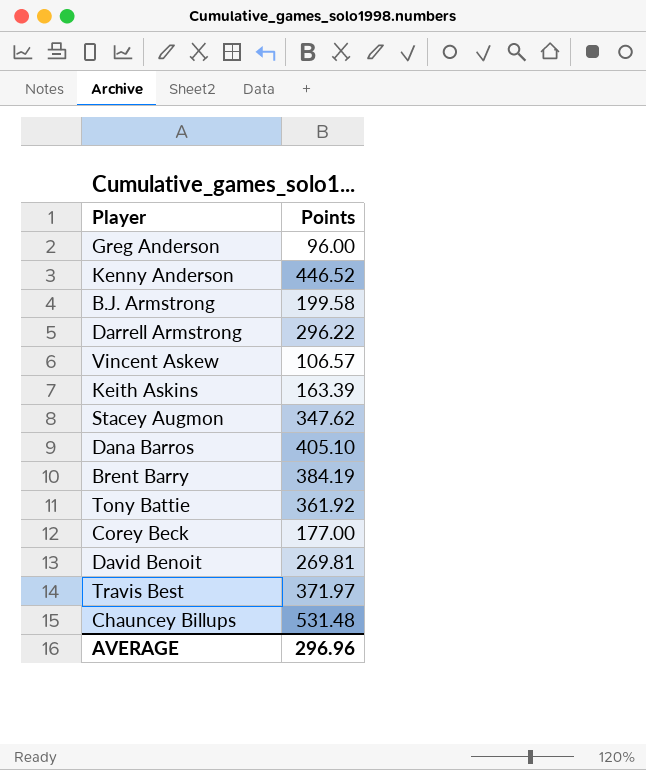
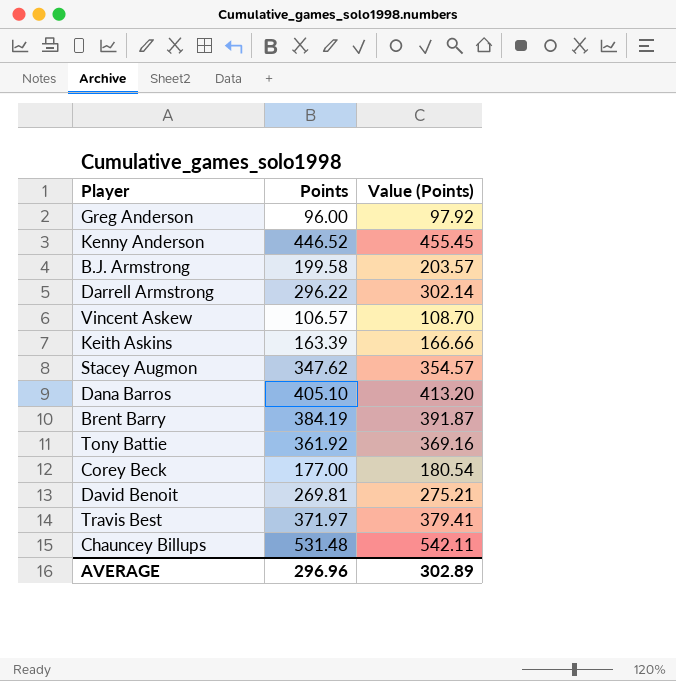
column Value (Points) | formula: none -> [Points] * 1.02

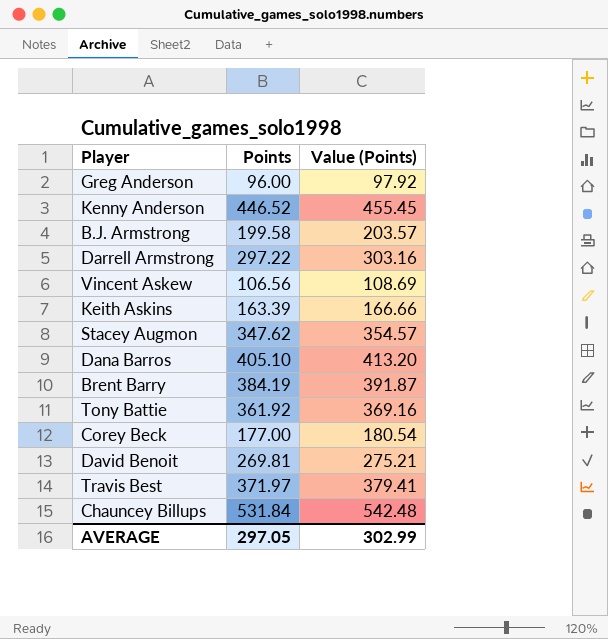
Darrell Armstrong | Points: 296.22 -> 297.22
Darrell Armstrong | Value (Points): 302.14 -> 303.16
Vincent Askew | Points: 106.57 -> 106.56
Vincent Askew | Value (Points): 108.70 -> 108.69
Chauncey Billups | Points: 531.48 -> 531.84
Chauncey Billups | Value (Points): 542.11 -> 542.48
AVERAGE | Points: 296.96 -> 297.05
AVERAGE | Value (Points): 302.89 -> 302.99

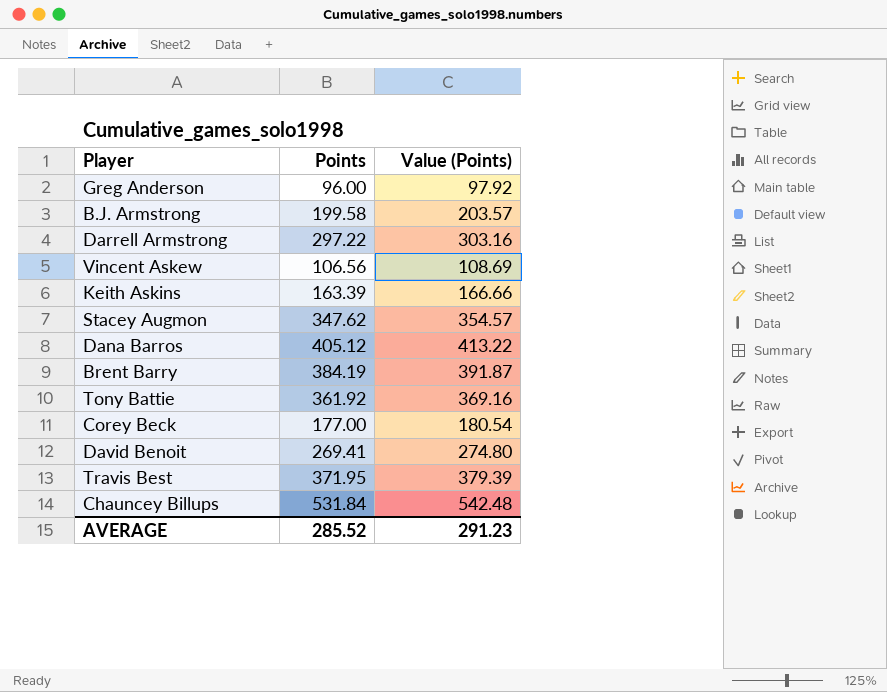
row Kenny Anderson: 446.52 | 455.45 -> none
Dana Barros | Points: 405.10 -> 405.12
Dana Barros | Value (Points): 413.20 -> 413.22
David Benoit | Points: 269.81 -> 269.41
David Benoit | Value (Points): 275.21 -> 274.80
Travis Best | Points: 371.97 -> 371.95
Travis Best | Value (Points): 379.41 -> 379.39
AVERAGE | Points: 297.05 -> 285.52
AVERAGE | Value (Points): 302.99 -> 291.23

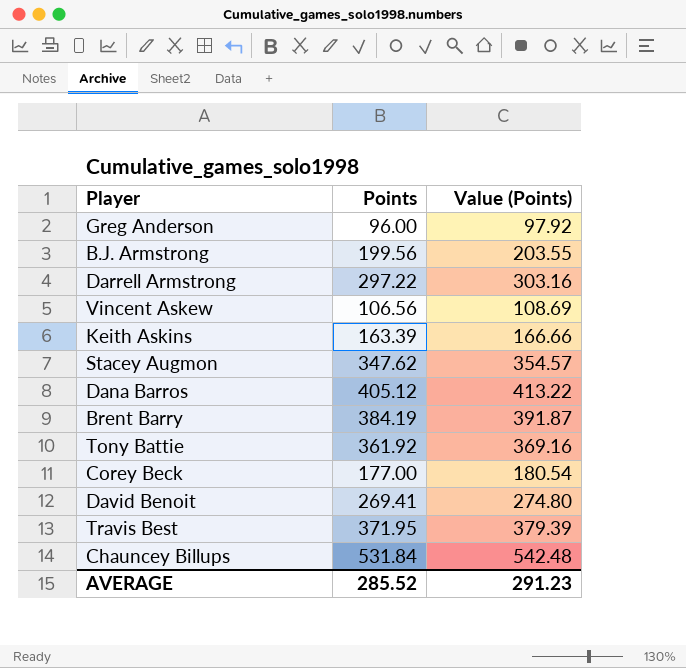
B.J. Armstrong | Points: 199.58 -> 199.56
B.J. Armstrong | Value (Points): 203.57 -> 203.55

